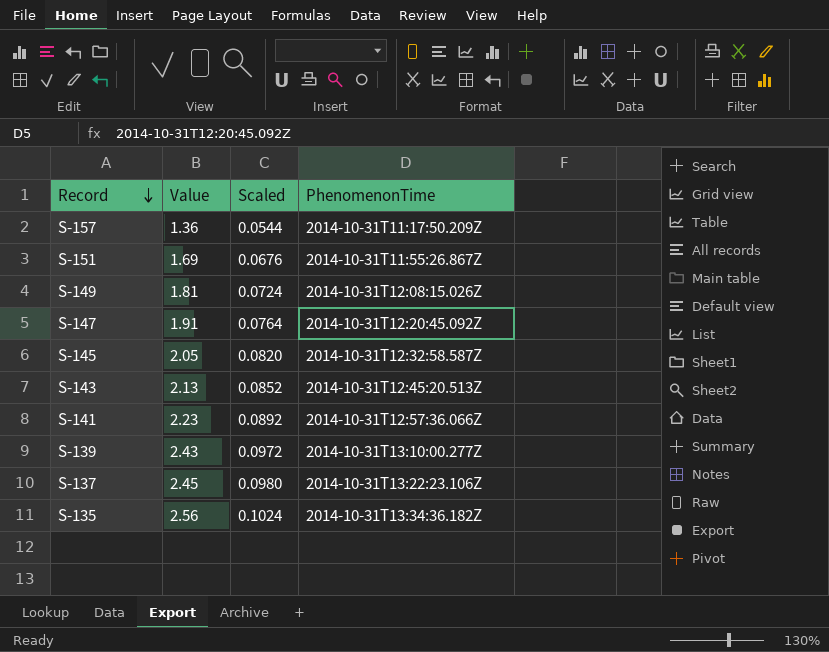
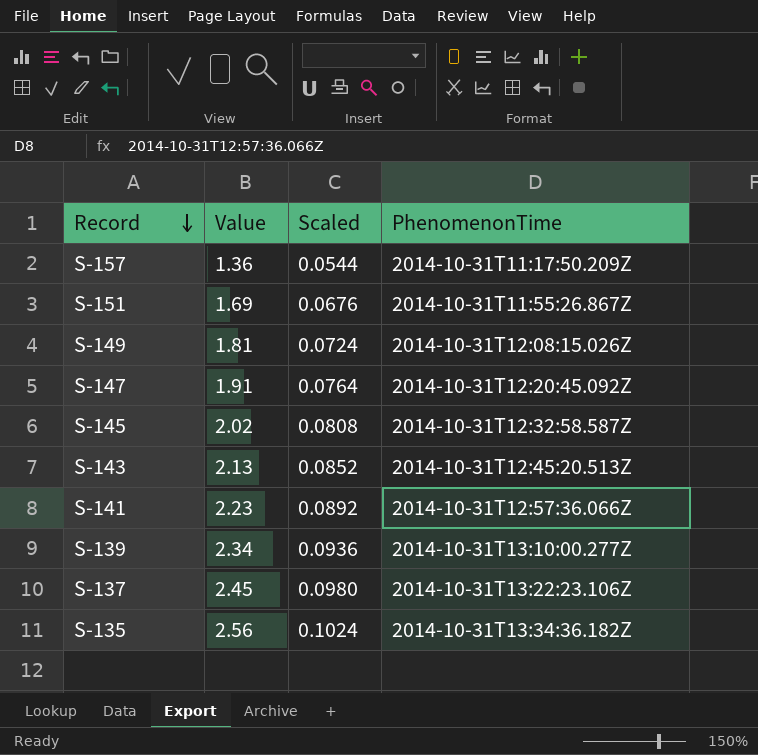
S-145 | Value: 2.05 -> 2.02
S-145 | Scaled: 0.0820 -> 0.0808
S-139 | Value: 2.43 -> 2.34
S-139 | Scaled: 0.0972 -> 0.0936

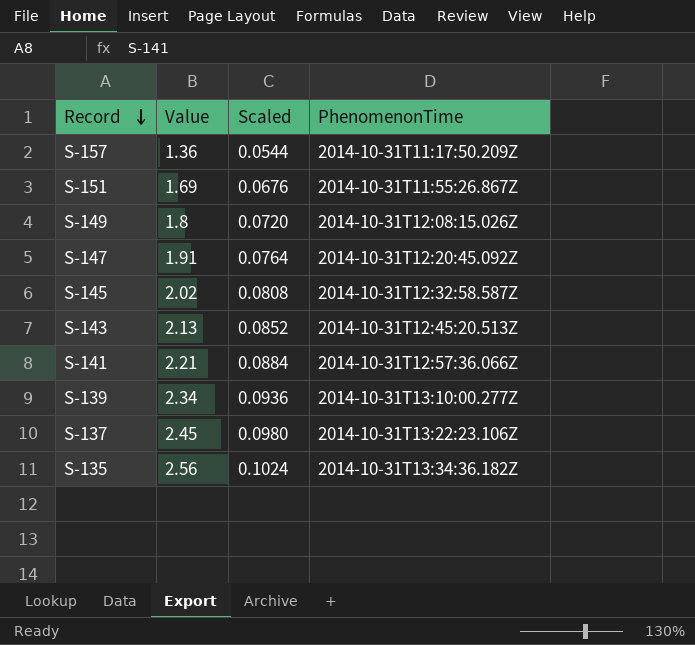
S-149 | Value: 1.81 -> 1.8
S-149 | Scaled: 0.0724 -> 0.0720
S-141 | Value: 2.23 -> 2.21
S-141 | Scaled: 0.0892 -> 0.0884

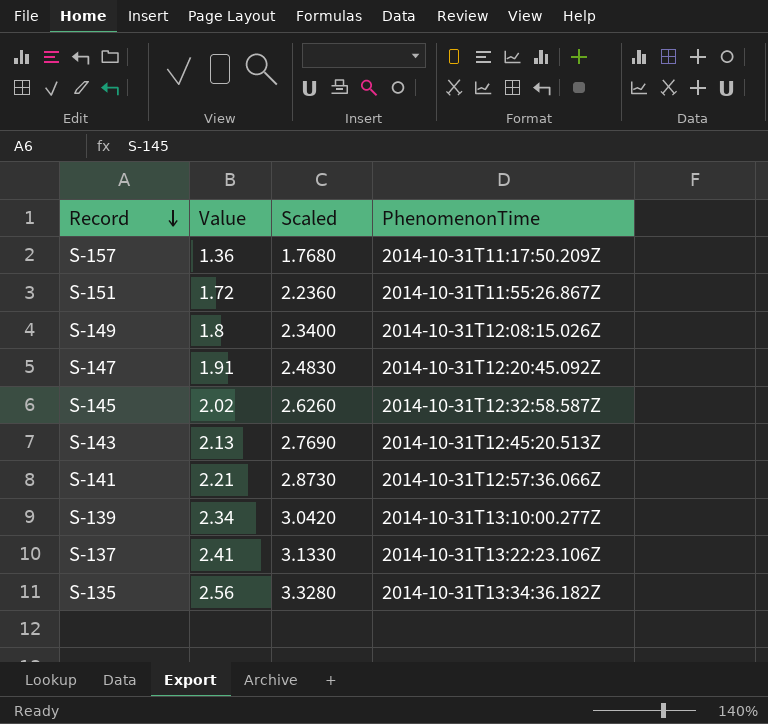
column Scaled | formula: [Value] * 0.04 -> [Value] * 1.3
S-151 | Value: 1.69 -> 1.72
S-137 | Value: 2.45 -> 2.41

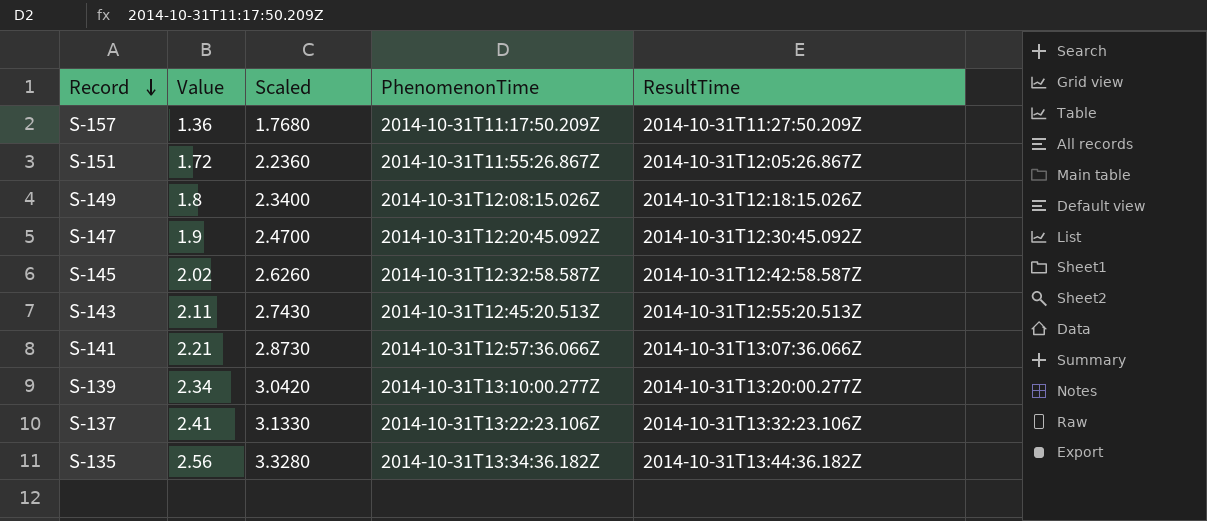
column ResultTime | position: none -> 5
S-147 | Value: 1.91 -> 1.9
S-147 | Scaled: 2.4830 -> 2.4700
S-143 | Value: 2.13 -> 2.11
S-143 | Scaled: 2.7690 -> 2.7430

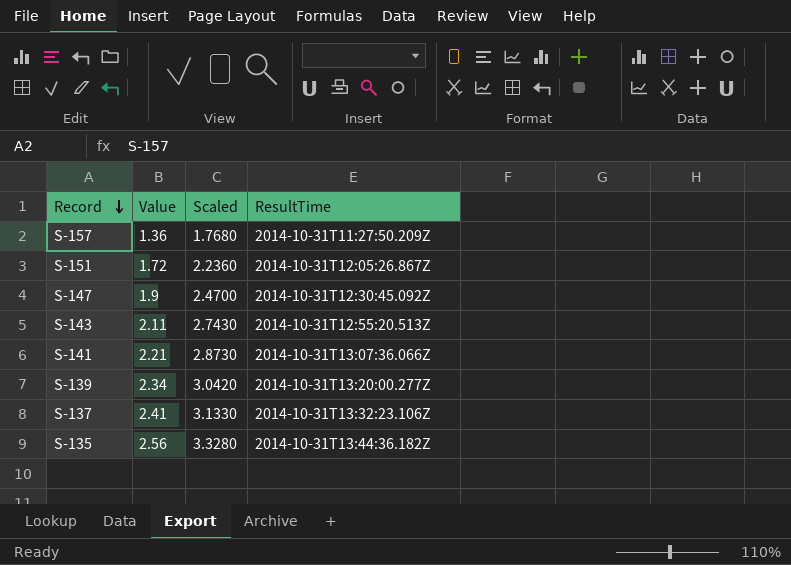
column PhenomenonTime | position: 4 -> none
row S-149: 1.8 | 2.3400 | 2014-10-31T12:08:15.026Z | 2014-10-31T12:18:15.026Z -> none
row S-145: 2.02 | 2.6260 | 2014-10-31T12:32:58.587Z | 2014-10-31T12:42:58.587Z -> none

